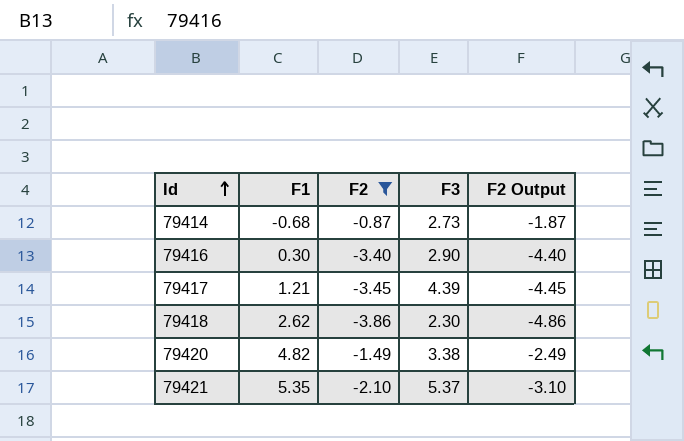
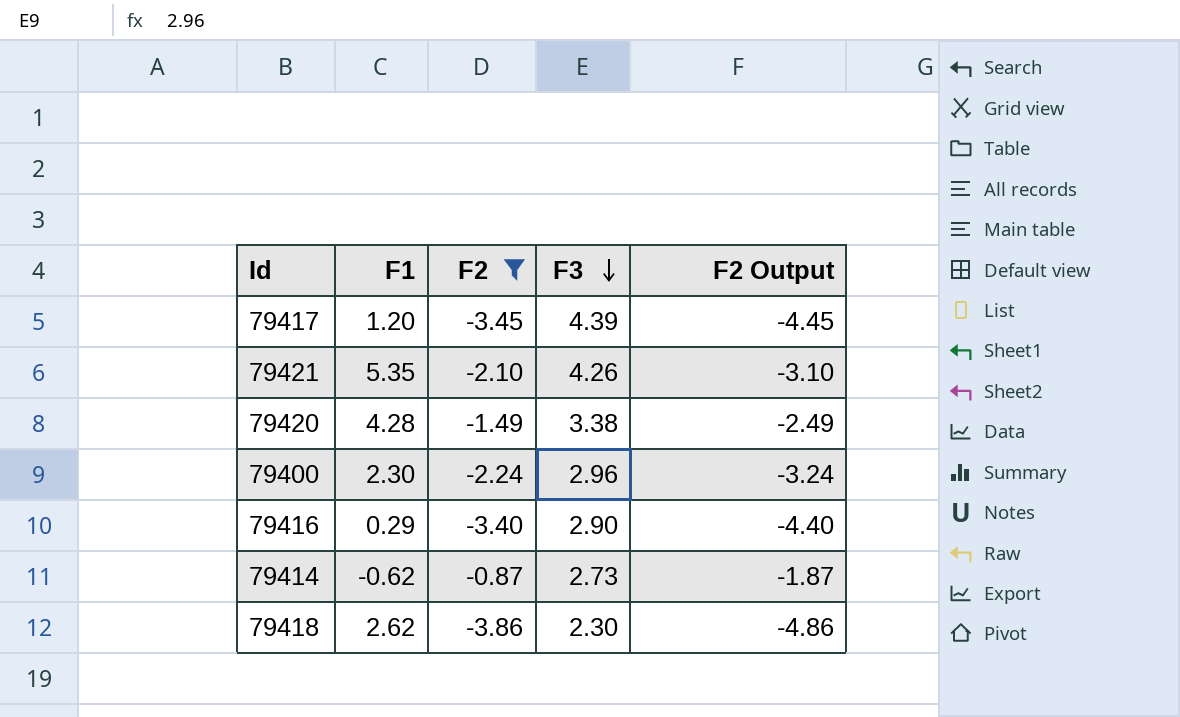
row order: Id ascending -> F3 descending
79417 | F1: 1.21 -> 1.20
79421 | F3: 5.37 -> 4.26
79420 | F1: 4.82 -> 4.28
row 79400: none -> 2.30 | -2.24 | 2.96 | -3.24
79416 | F1: 0.30 -> 0.29
79414 | F1: -0.68 -> -0.62

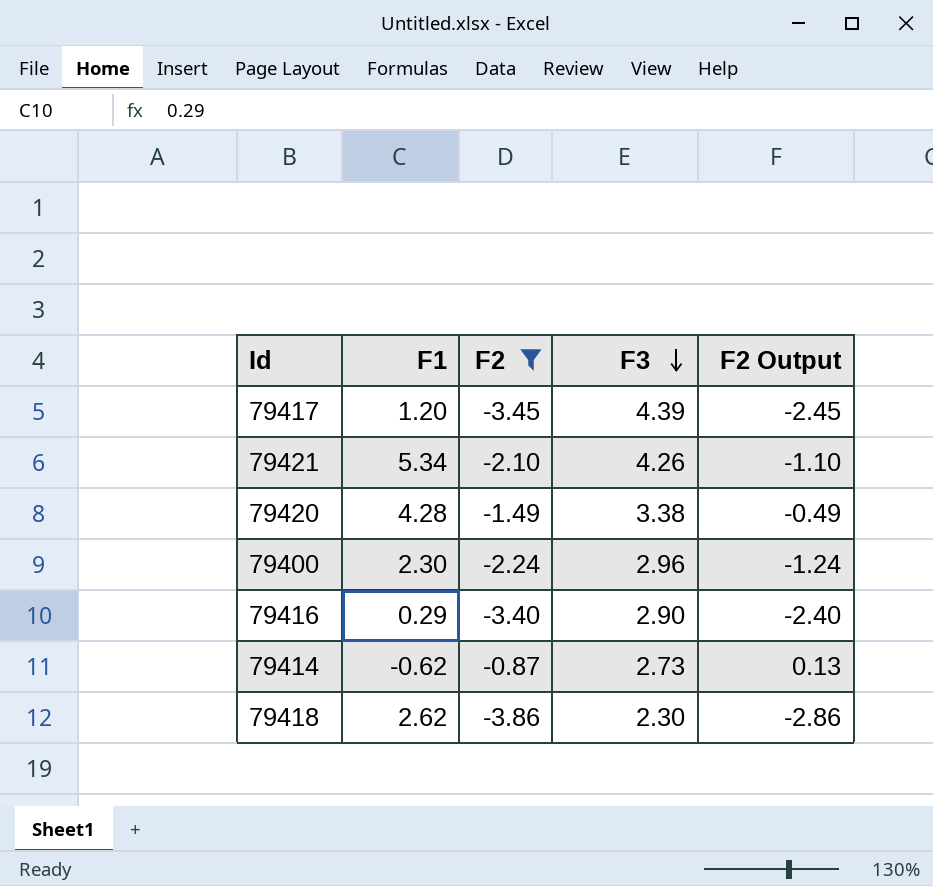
column F2 Output | formula: [F2] - 1 -> [F2] + 1
79421 | F1: 5.35 -> 5.34

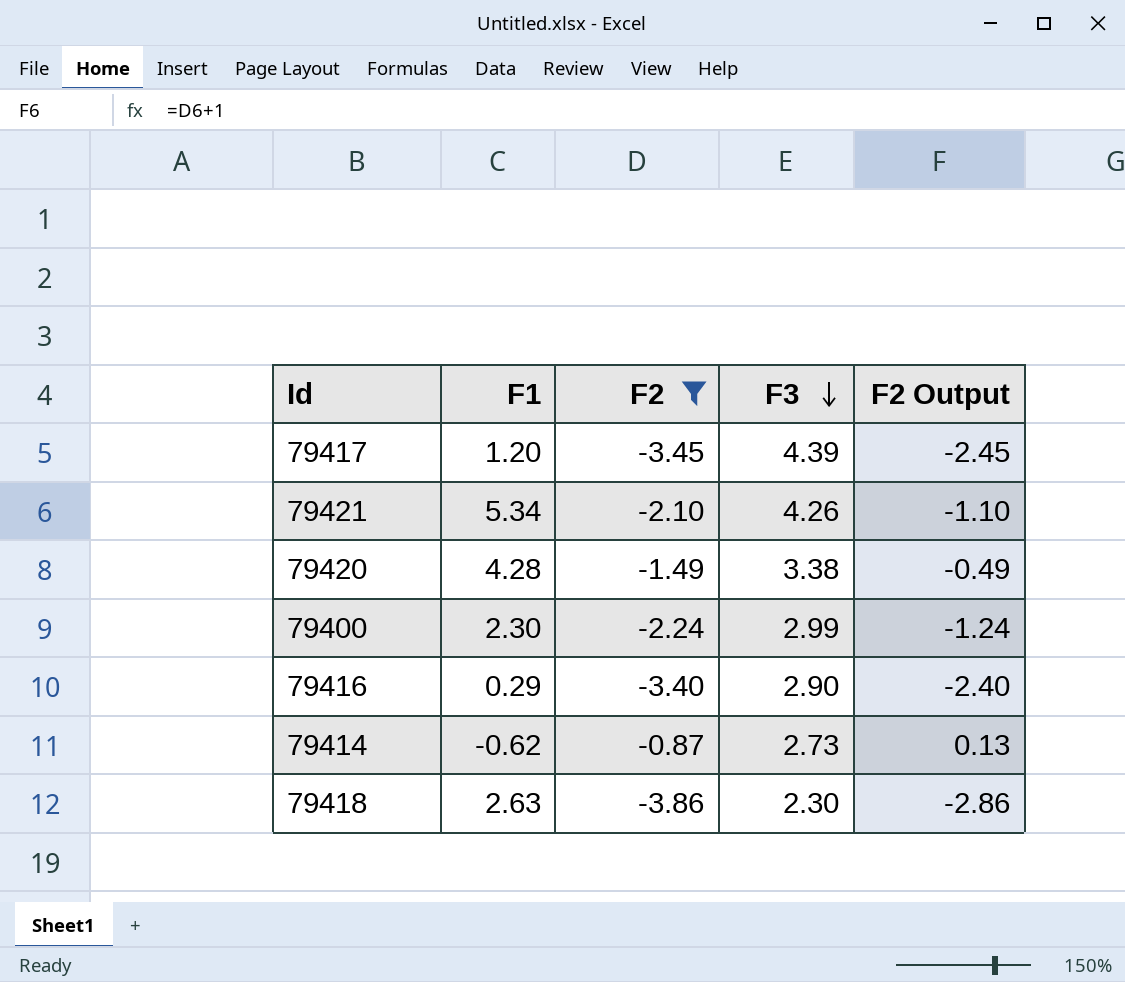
79400 | F3: 2.96 -> 2.99
79418 | F1: 2.62 -> 2.63

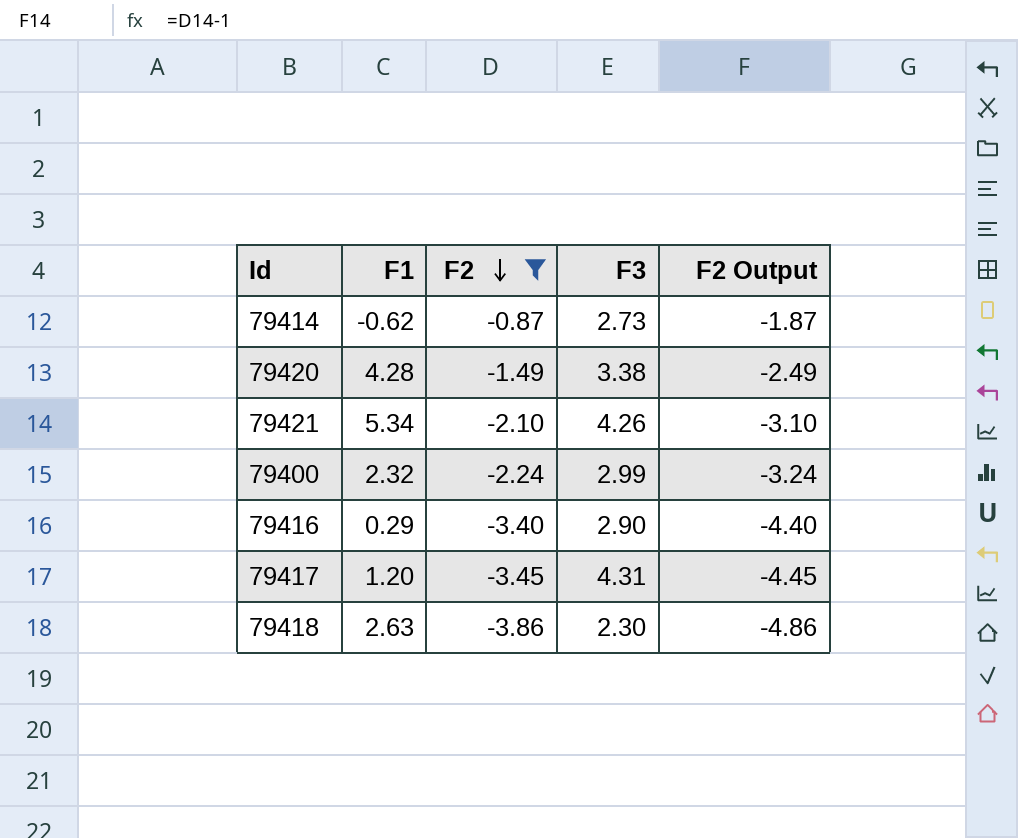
row order: F3 descending -> F2 descending
column F2 Output | formula: [F2] + 1 -> [F2] - 1
79400 | F1: 2.30 -> 2.32
79417 | F3: 4.39 -> 4.31

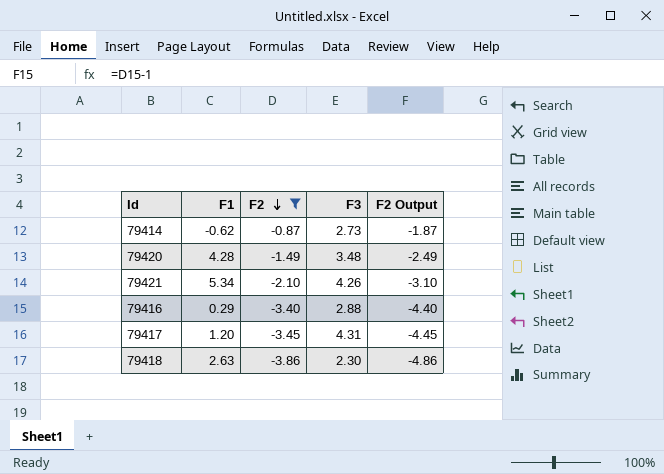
row 79400: 2.32 | -2.24 | 2.99 | -3.24 -> none
79420 | F3: 3.38 -> 3.48
79416 | F3: 2.90 -> 2.88

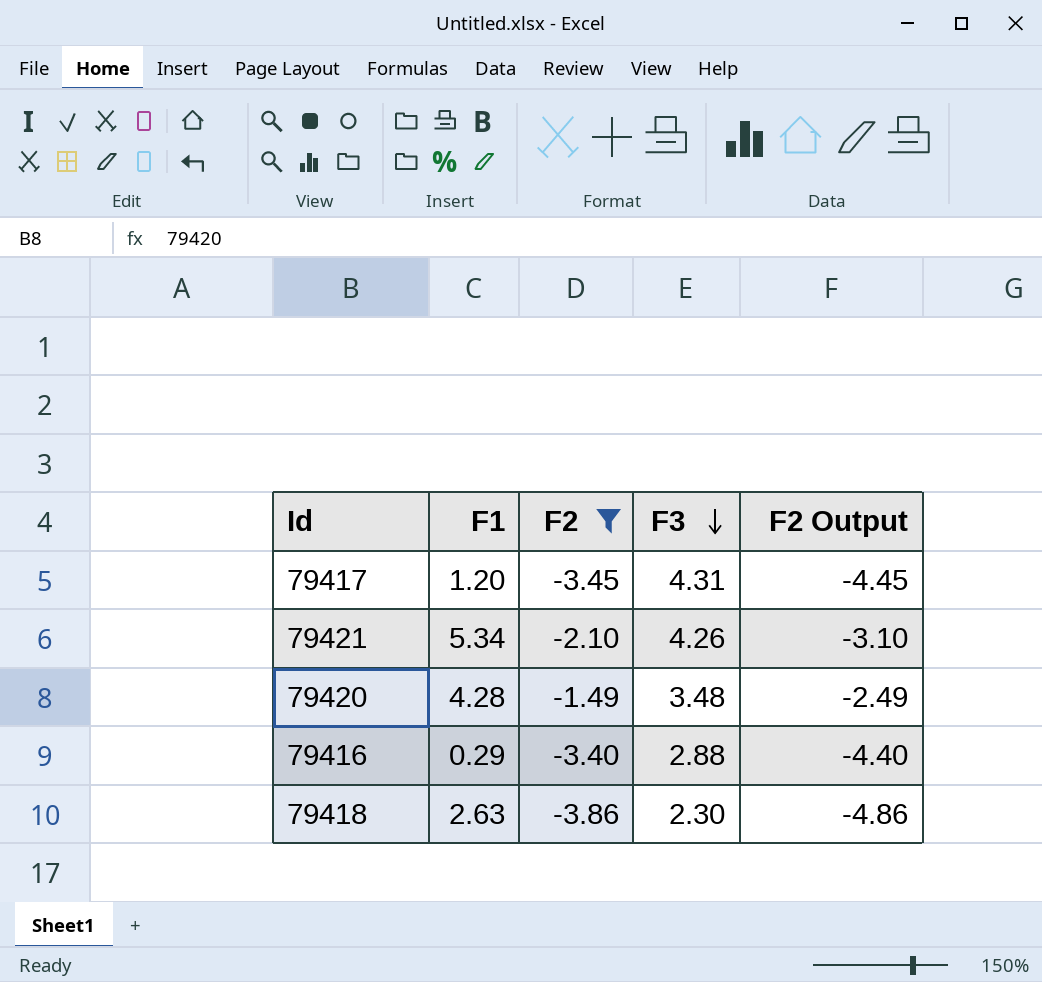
row order: F2 descending -> F3 descending
row 79414: -0.62 | -0.87 | 2.73 | -1.87 -> none

